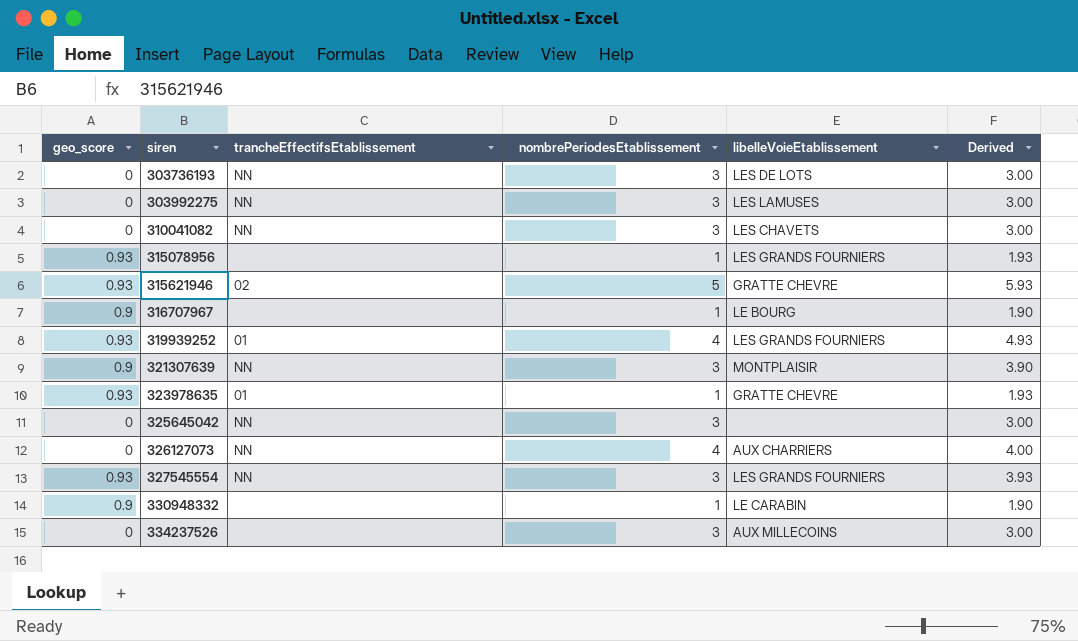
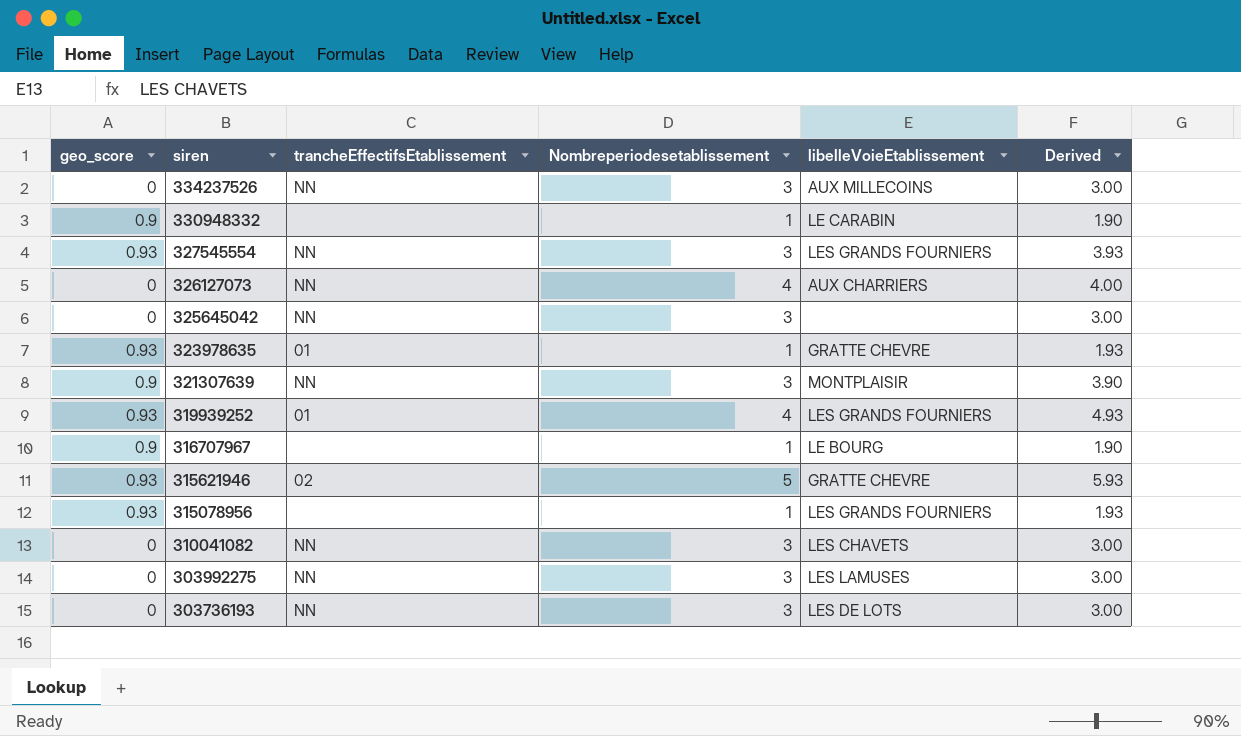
row order: siren ascending -> siren descending
column name: nombrePeriodesEtablissement -> Nombreperiodesetablissement
334237526 | trancheEffectifsEtablissement: none -> NN

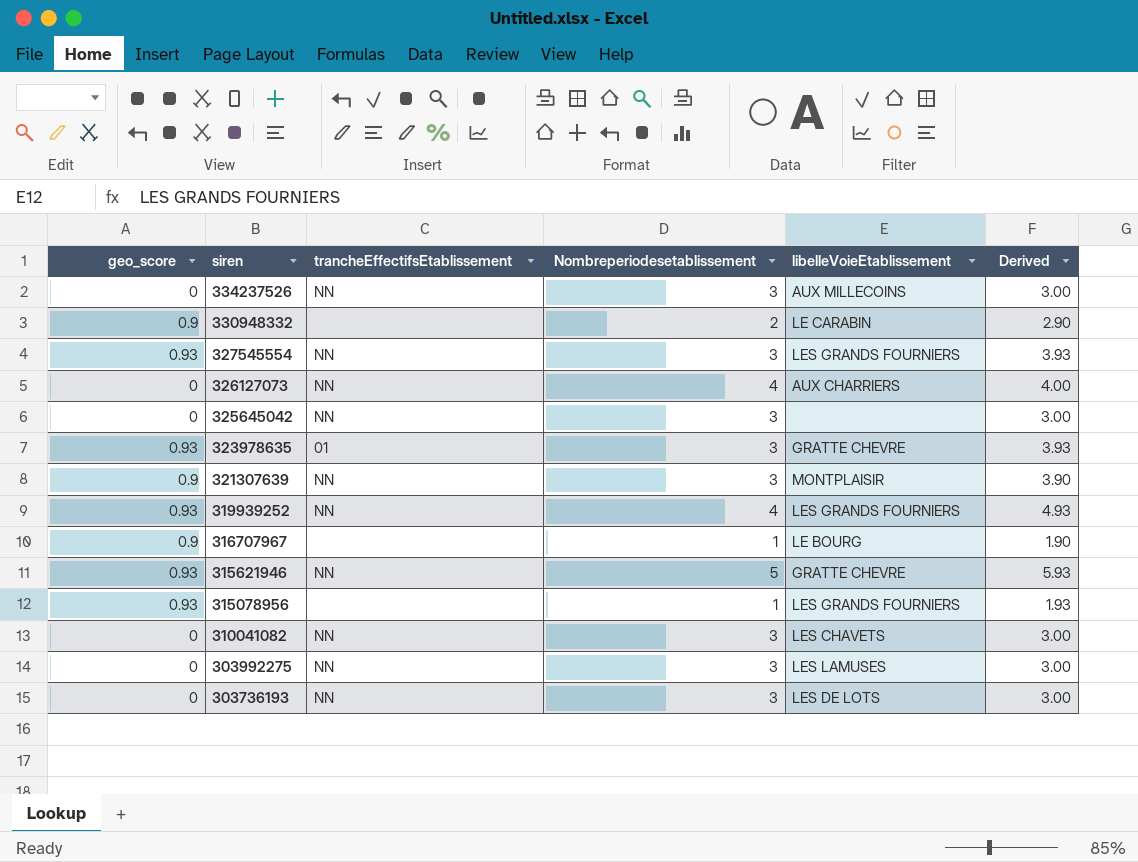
330948332 | Nombreperiodesetablissement: 1 -> 2
330948332 | Derived: 1.90 -> 2.90
323978635 | Nombreperiodesetablissement: 1 -> 3
323978635 | Derived: 1.93 -> 3.93
319939252 | trancheEffectifsEtablissement: 01 -> NN
315621946 | trancheEffectifsEtablissement: 02 -> NN

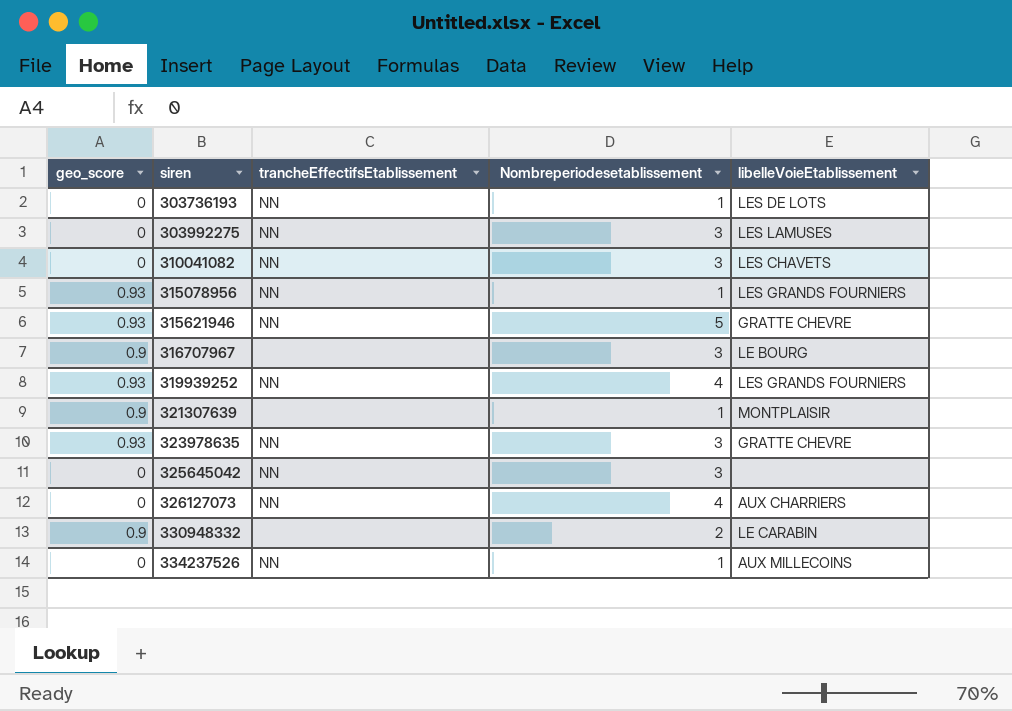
row order: siren descending -> siren ascending
column Derived | formula: [geo_score] + [Nombreperiodesetablissement] -> none
row 327545554: 0.93 | NN | 3 | LES GRANDS FOURNIERS | 3.93 -> none
303736193 | Nombreperiodesetablissement: 3 -> 1
315078956 | trancheEffectifsEtablissement: none -> NN
316707967 | Nombreperiodesetablissement: 1 -> 3
321307639 | trancheEffectifsEtablissement: NN -> none
321307639 | Nombreperiodesetablissement: 3 -> 1
323978635 | trancheEffectifsEtablissement: 01 -> NN
334237526 | Nombreperiodesetablissement: 3 -> 1

